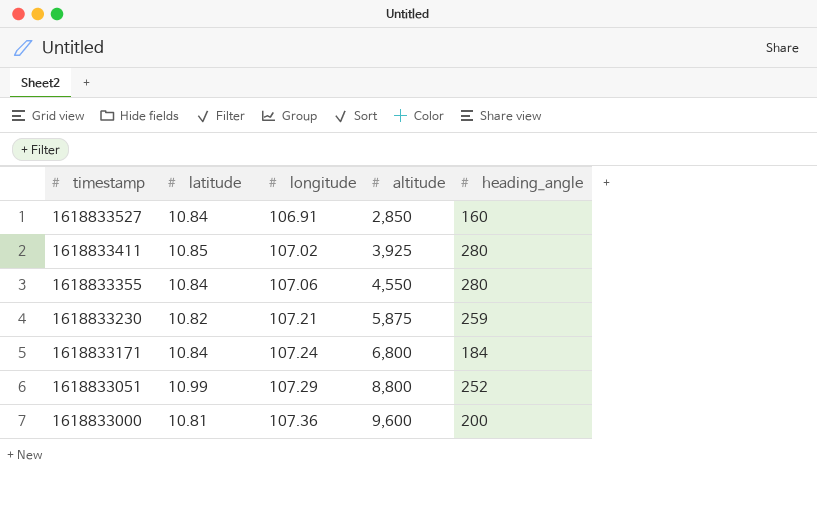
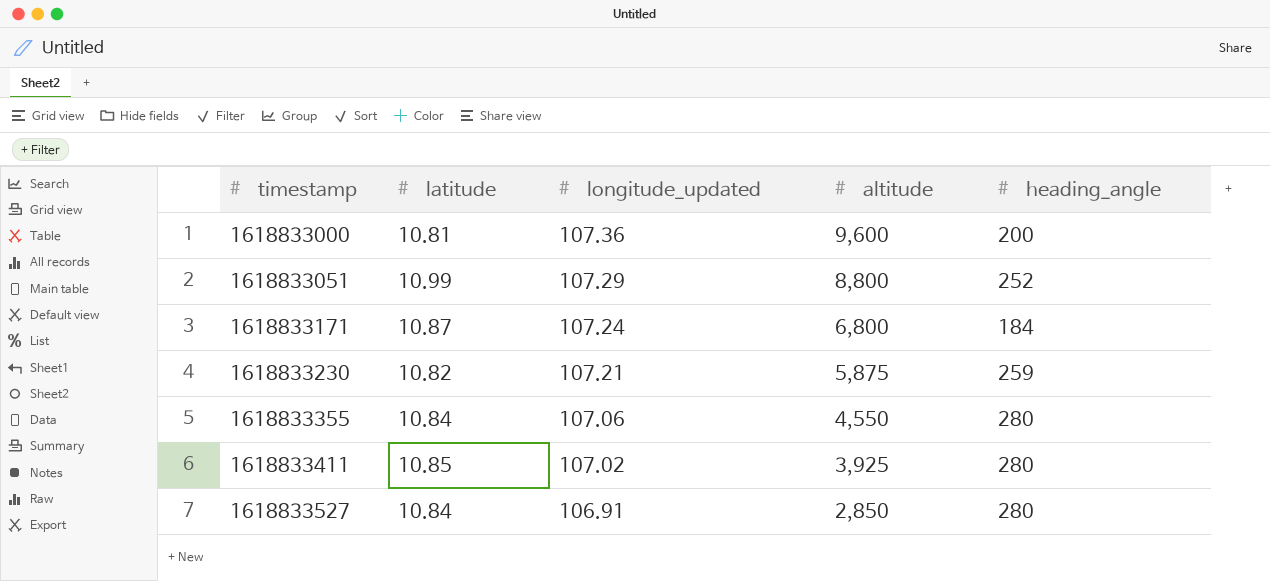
row order: timestamp descending -> timestamp ascending
column name: longitude -> longitude_updated
1618833171 | latitude: 10.84 -> 10.87
1618833527 | heading_angle: 160 -> 280

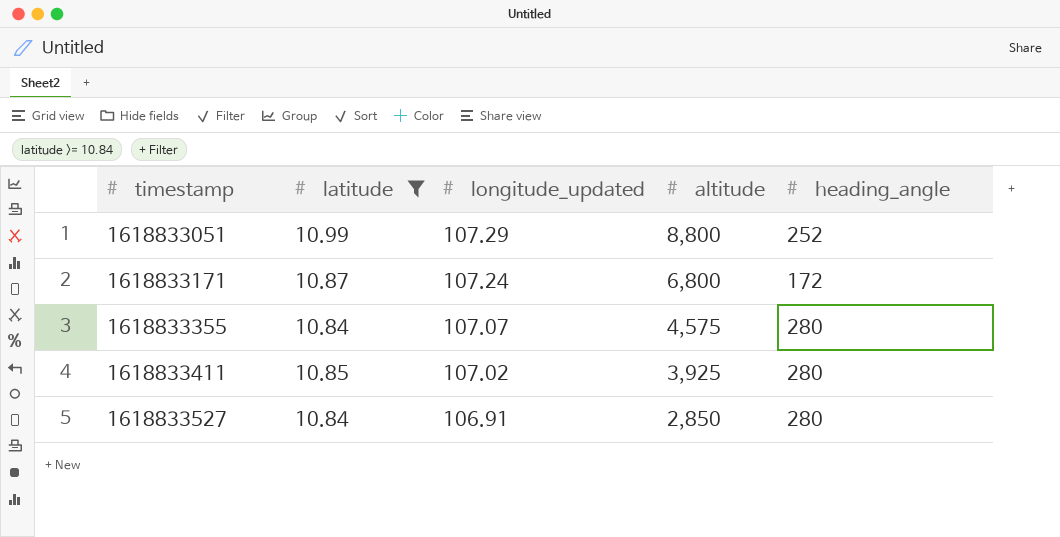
filter: none -> latitude >= 10.84
1618833171 | heading_angle: 184 -> 172
1618833355 | longitude_updated: 107.06 -> 107.07
1618833355 | altitude: 4,550 -> 4,575

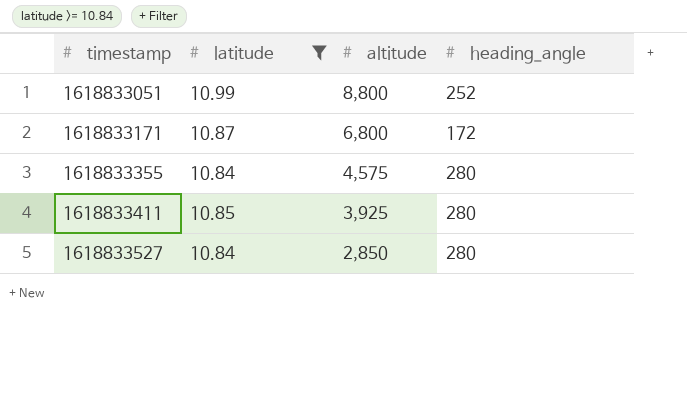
column longitude_updated | position: 3 -> none

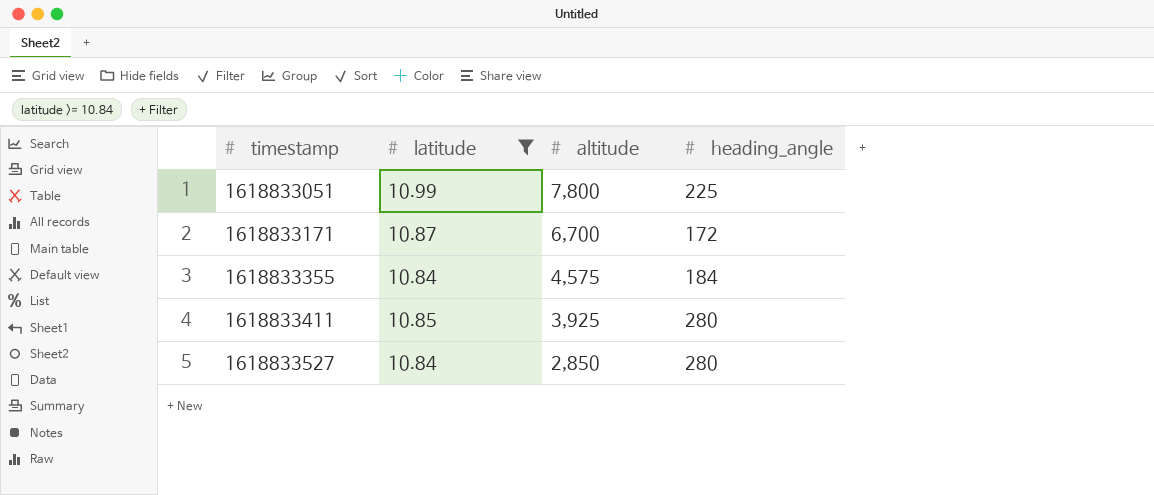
1618833051 | altitude: 8,800 -> 7,800
1618833051 | heading_angle: 252 -> 225
1618833171 | altitude: 6,800 -> 6,700
1618833355 | heading_angle: 280 -> 184

